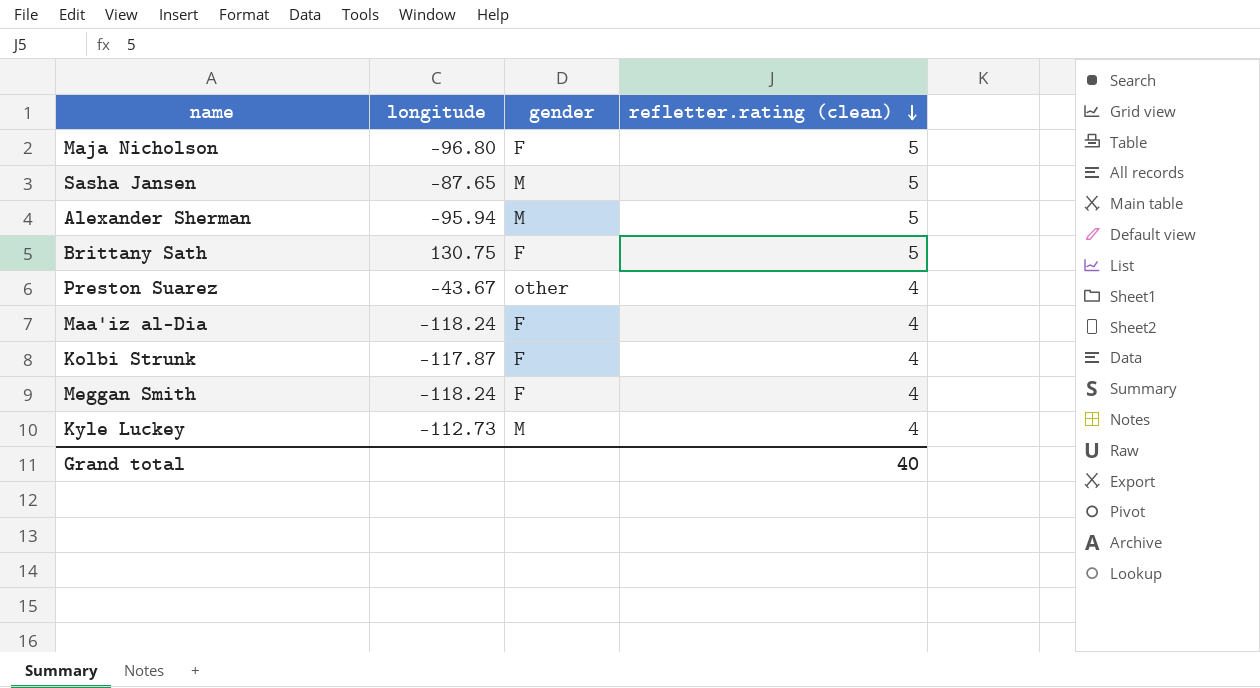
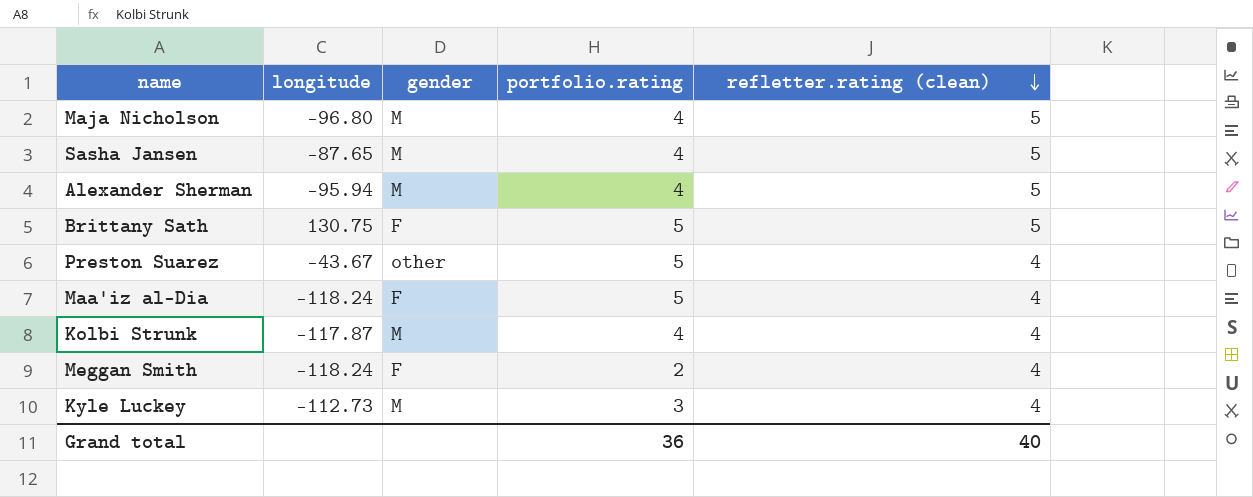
column portfolio.rating | position: none -> 4
Maja Nicholson | gender: F -> M
Kolbi Strunk | gender: F -> M

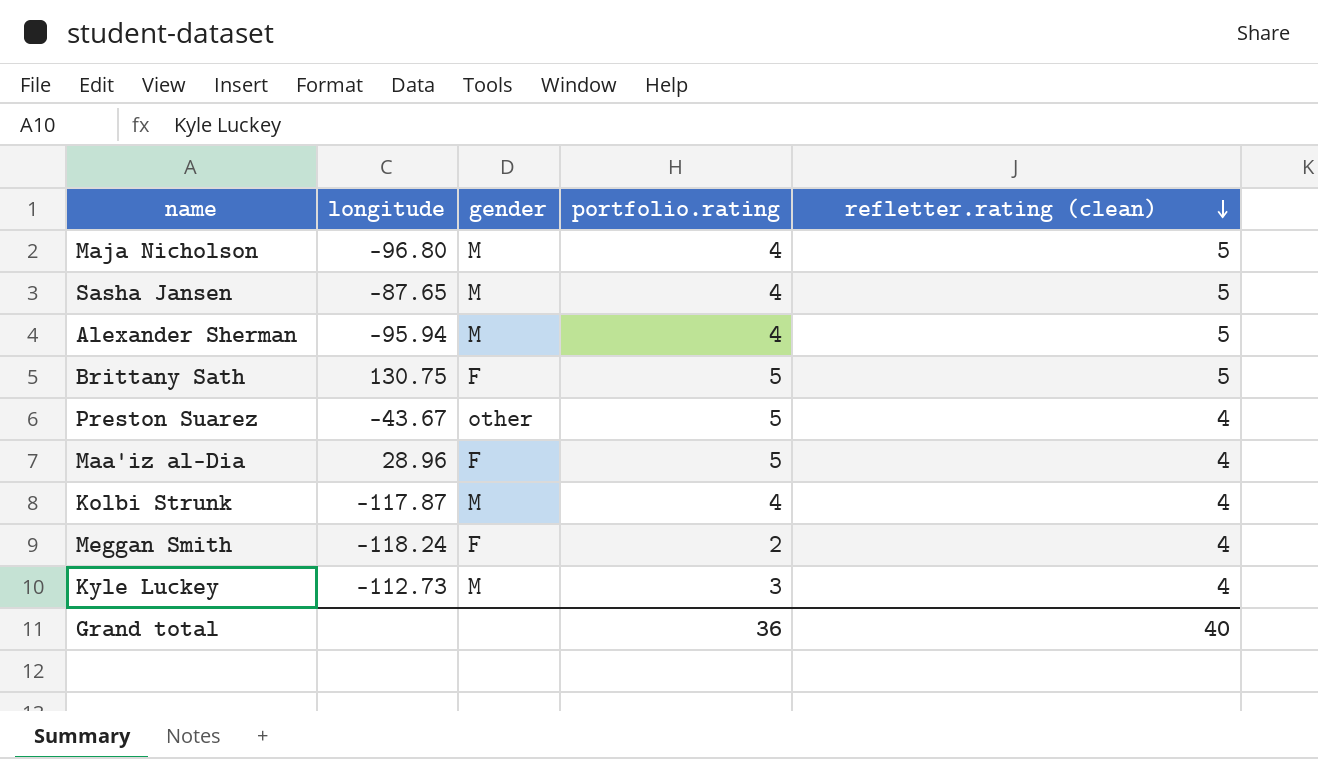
Maa'iz al-Dia | longitude: -118.24 -> 28.96

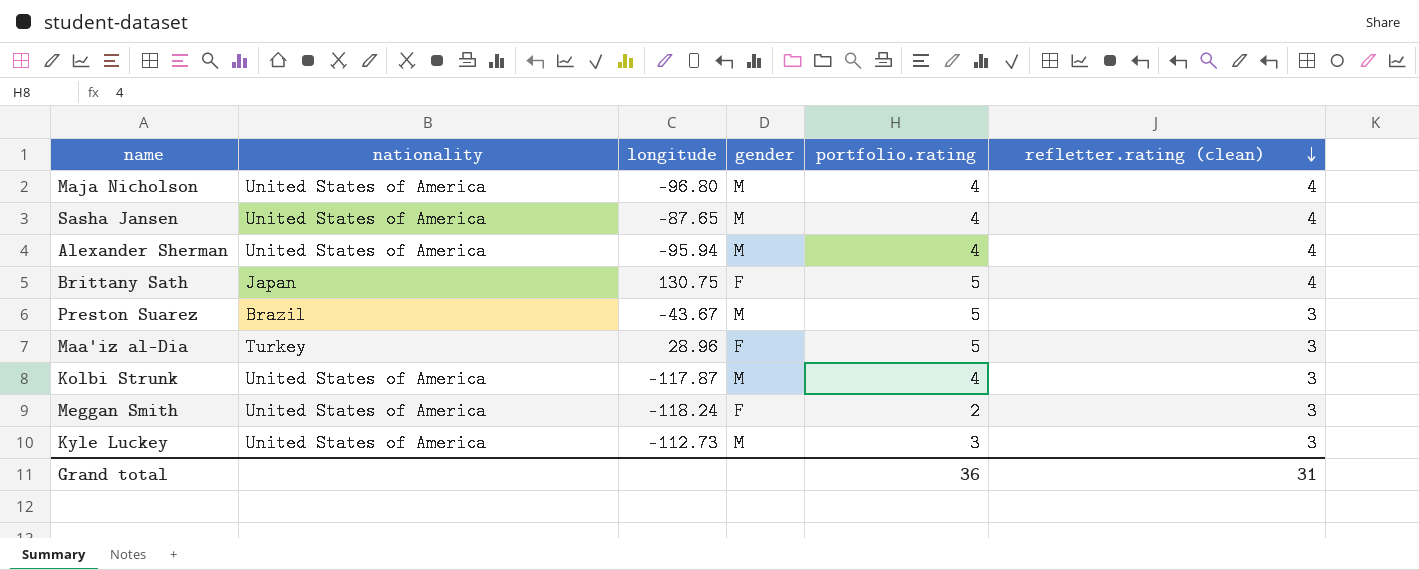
column nationality | position: none -> 2
Maja Nicholson | refletter.rating (clean): 5 -> 4
Sasha Jansen | refletter.rating (clean): 5 -> 4
Alexander Sherman | refletter.rating (clean): 5 -> 4
Brittany Sath | refletter.rating (clean): 5 -> 4
Preston Suarez | gender: other -> M
Preston Suarez | refletter.rating (clean): 4 -> 3
Maa'iz al-Dia | refletter.rating (clean): 4 -> 3
Kolbi Strunk | refletter.rating (clean): 4 -> 3
Meggan Smith | refletter.rating (clean): 4 -> 3
Kyle Luckey | refletter.rating (clean): 4 -> 3
Grand total | refletter.rating (clean): 40 -> 31

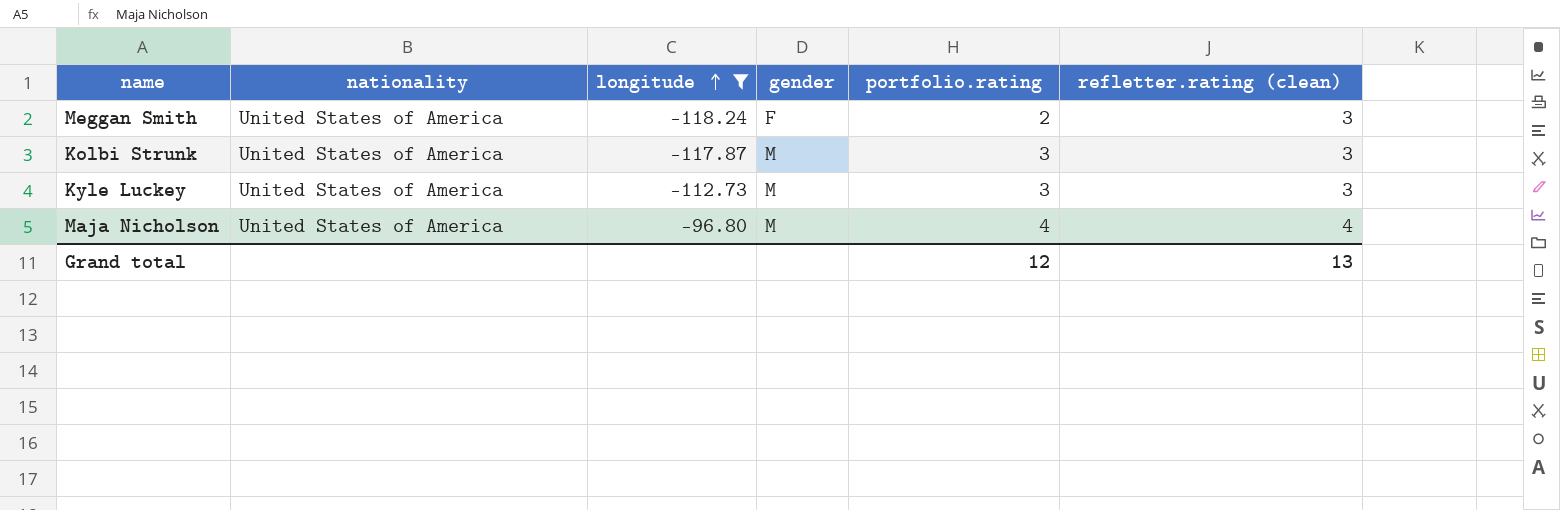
filter: none -> longitude <= -96.80
row order: refletter.rating (clean) descending -> longitude ascending
Kolbi Strunk | portfolio.rating: 4 -> 3
Grand total | portfolio.rating: 36 -> 12
Grand total | refletter.rating (clean): 31 -> 13

